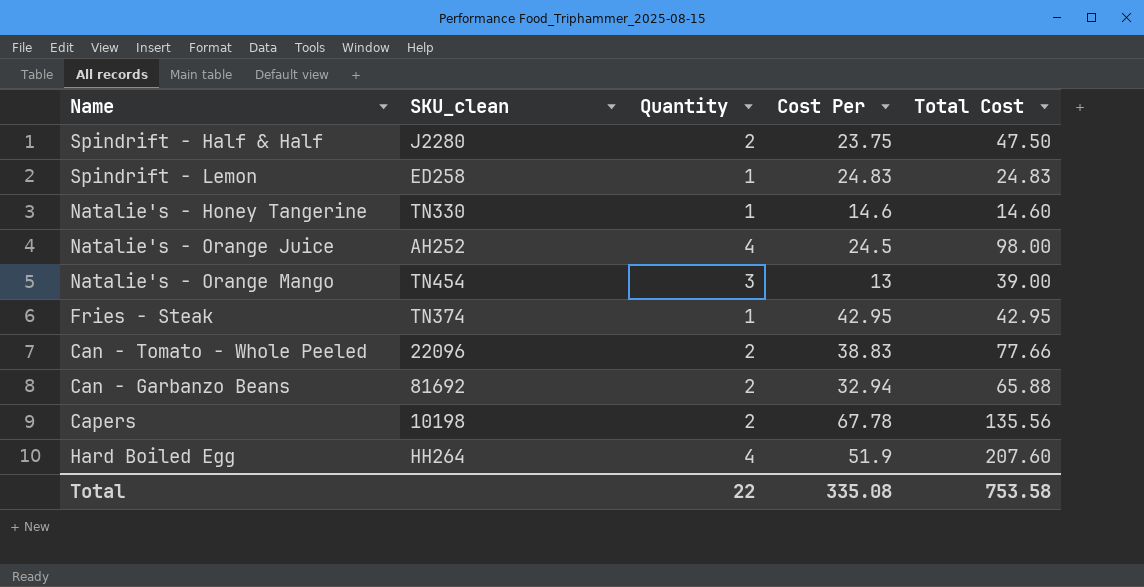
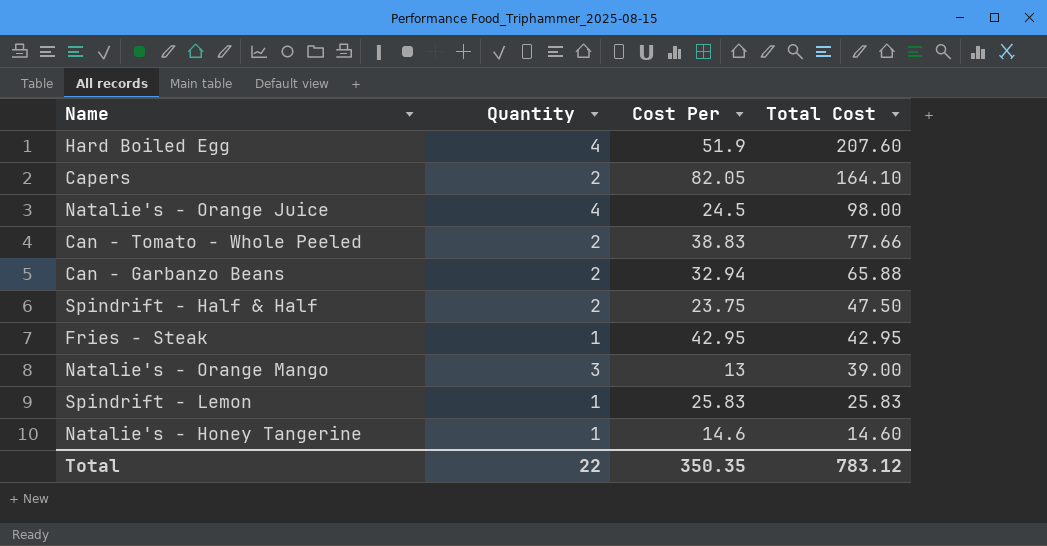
row order: none -> Total Cost descending
column SKU_clean | position: 2 -> none
Capers | Cost Per: 67.78 -> 82.05
Capers | Total Cost: 135.56 -> 164.10
Spindrift - Lemon | Cost Per: 24.83 -> 25.83
Spindrift - Lemon | Total Cost: 24.83 -> 25.83
Total | Cost Per: 335.08 -> 350.35
Total | Total Cost: 753.58 -> 783.12

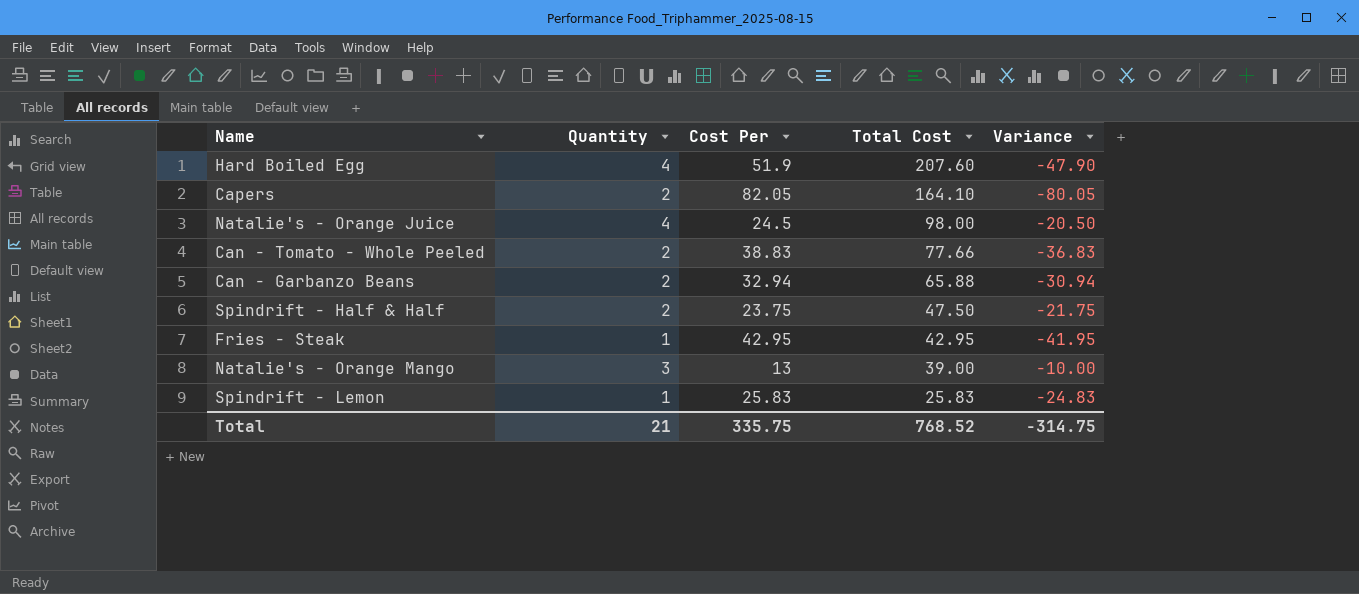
column Variance | formula: none -> [Quantity] - [Cost Per]
row Natalie's - Honey Tangerine: 1 | 14.6 | 14.60 -> none
Total | Quantity: 22 -> 21
Total | Cost Per: 350.35 -> 335.75
Total | Total Cost: 783.12 -> 768.52

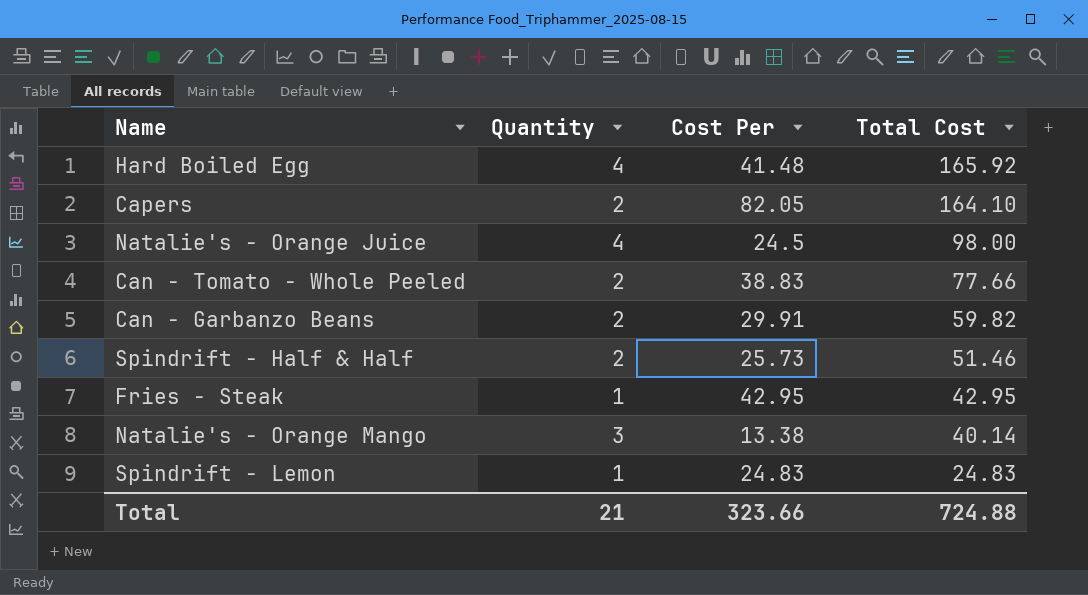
column Variance | formula: [Quantity] - [Cost Per] -> none
Hard Boiled Egg | Cost Per: 51.9 -> 41.48
Hard Boiled Egg | Total Cost: 207.60 -> 165.92
Can - Garbanzo Beans | Cost Per: 32.94 -> 29.91
Can - Garbanzo Beans | Total Cost: 65.88 -> 59.82
Spindrift - Half & Half | Cost Per: 23.75 -> 25.73
Spindrift - Half & Half | Total Cost: 47.50 -> 51.46
Natalie's - Orange Mango | Cost Per: 13 -> 13.38
Natalie's - Orange Mango | Total Cost: 39.00 -> 40.14
Spindrift - Lemon | Cost Per: 25.83 -> 24.83
Spindrift - Lemon | Total Cost: 25.83 -> 24.83
Total | Cost Per: 335.75 -> 323.66
Total | Total Cost: 768.52 -> 724.88

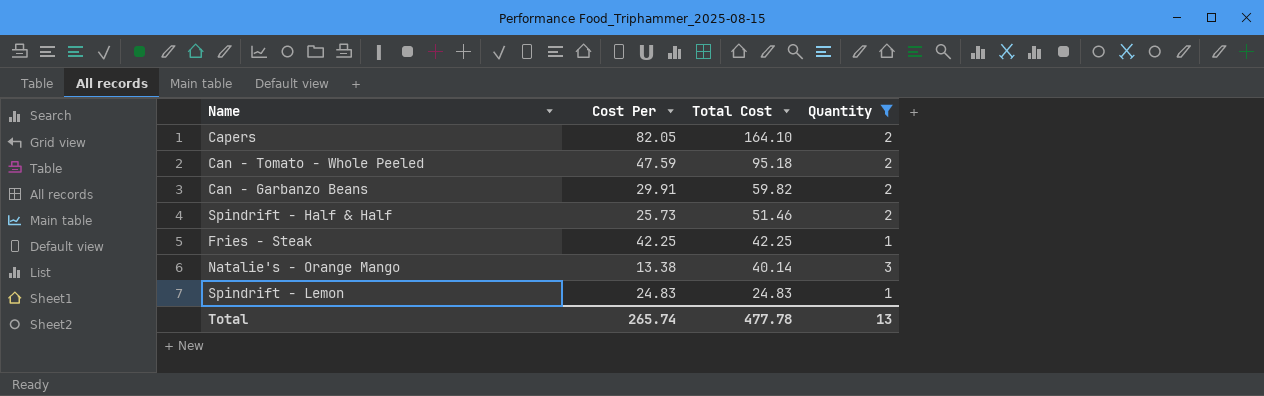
filter: none -> Quantity != 4
column Quantity | position: 2 -> 4
Can - Tomato - Whole Peeled | Cost Per: 38.83 -> 47.59
Can - Tomato - Whole Peeled | Total Cost: 77.66 -> 95.18
Fries - Steak | Cost Per: 42.95 -> 42.25
Fries - Steak | Total Cost: 42.95 -> 42.25
Total | Cost Per: 323.66 -> 265.74
Total | Total Cost: 724.88 -> 477.78
Total | Quantity: 21 -> 13

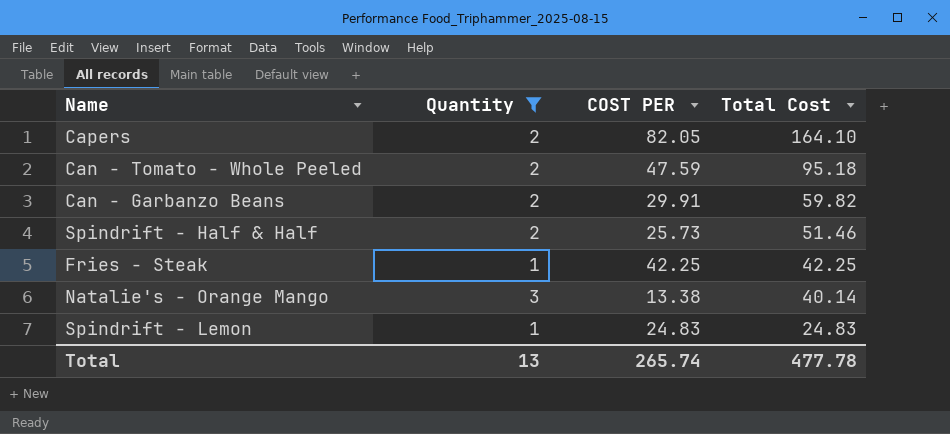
column Quantity | position: 4 -> 2
column name: Cost Per -> COST PER

